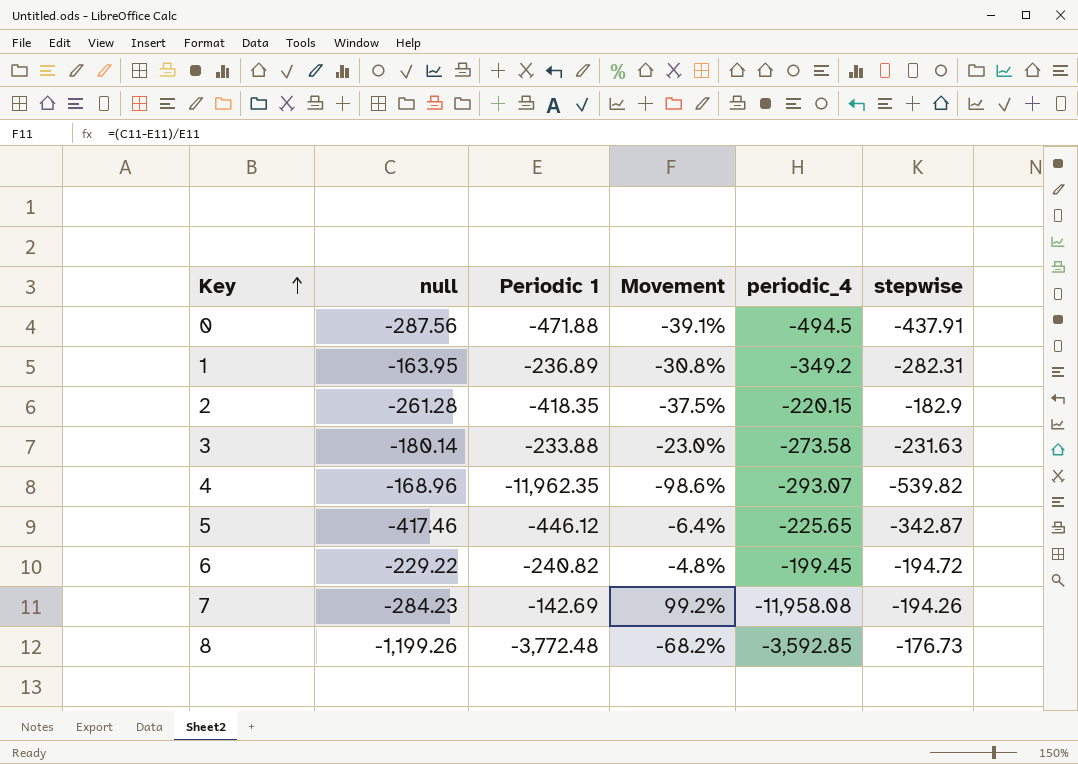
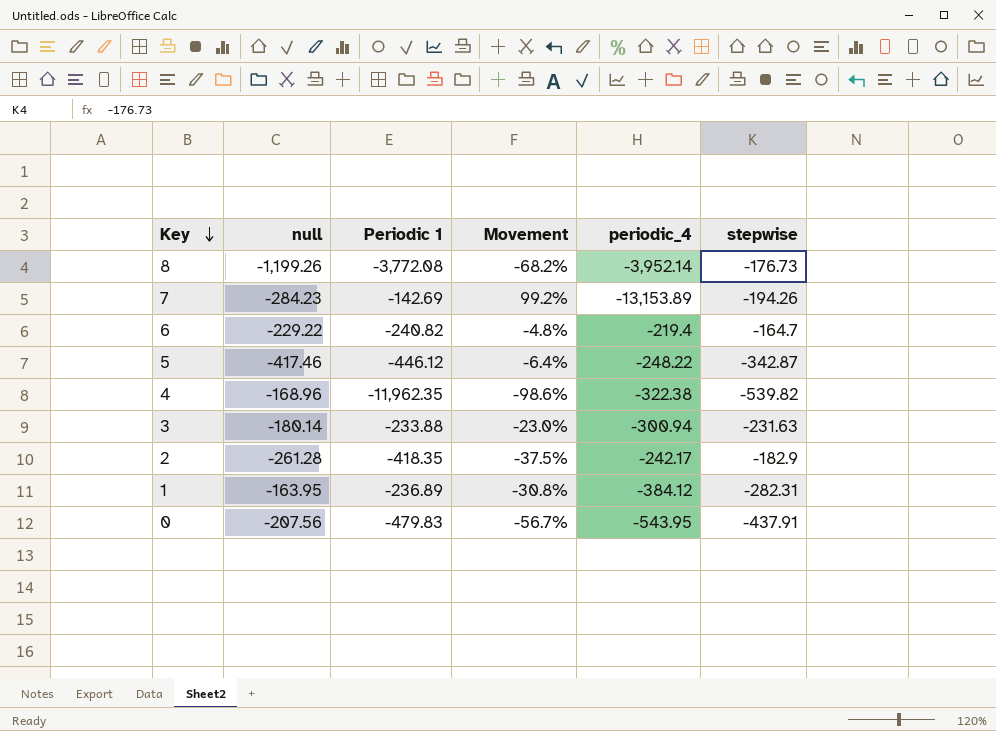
row order: Key ascending -> Key descending
8 | Periodic 1: -3,772.48 -> -3,772.08
8 | periodic_4: -3,592.85 -> -3,952.14
7 | periodic_4: -11,958.08 -> -13,153.89
6 | periodic_4: -199.45 -> -219.4
6 | stepwise: -194.72 -> -164.7
5 | periodic_4: -225.65 -> -248.22
4 | periodic_4: -293.07 -> -322.38
3 | periodic_4: -273.58 -> -300.94
2 | periodic_4: -220.15 -> -242.17
1 | periodic_4: -349.2 -> -384.12
0 | null: -287.56 -> -207.56
0 | Periodic 1: -471.88 -> -479.83
0 | Movement: -39.1% -> -56.7%
0 | periodic_4: -494.5 -> -543.95

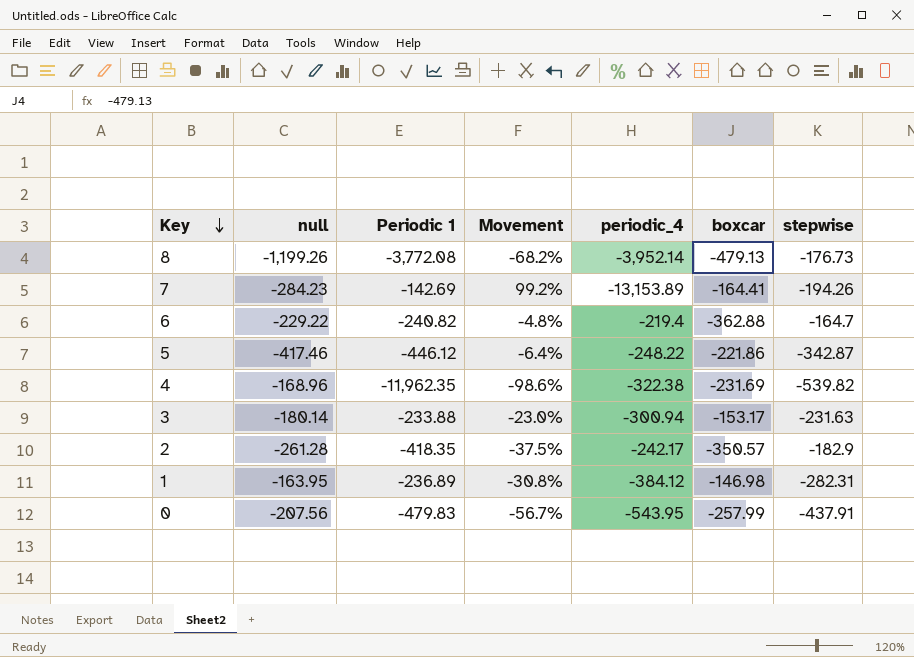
column boxcar | position: none -> 6

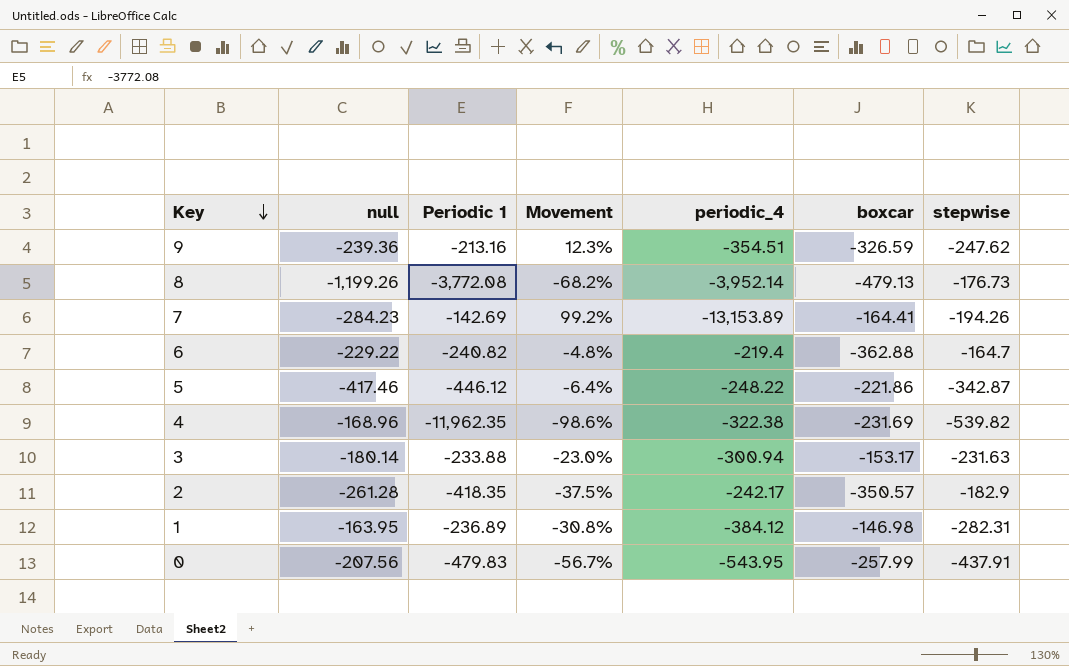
row 9: none -> -239.36 | -213.16 | 12.3% | -354.51 | -326.59 | -247.62

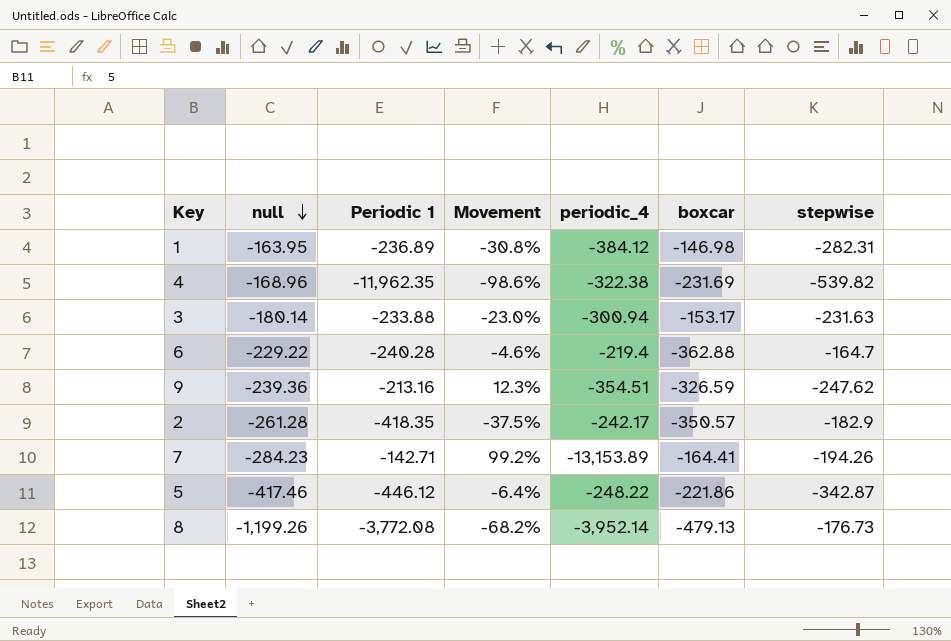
row order: Key descending -> null descending
row 0: -207.56 | -479.83 | -56.7% | -543.95 | -257.99 | -437.91 -> none
6 | Periodic 1: -240.82 -> -240.28
6 | Movement: -4.8% -> -4.6%
7 | Periodic 1: -142.69 -> -142.71

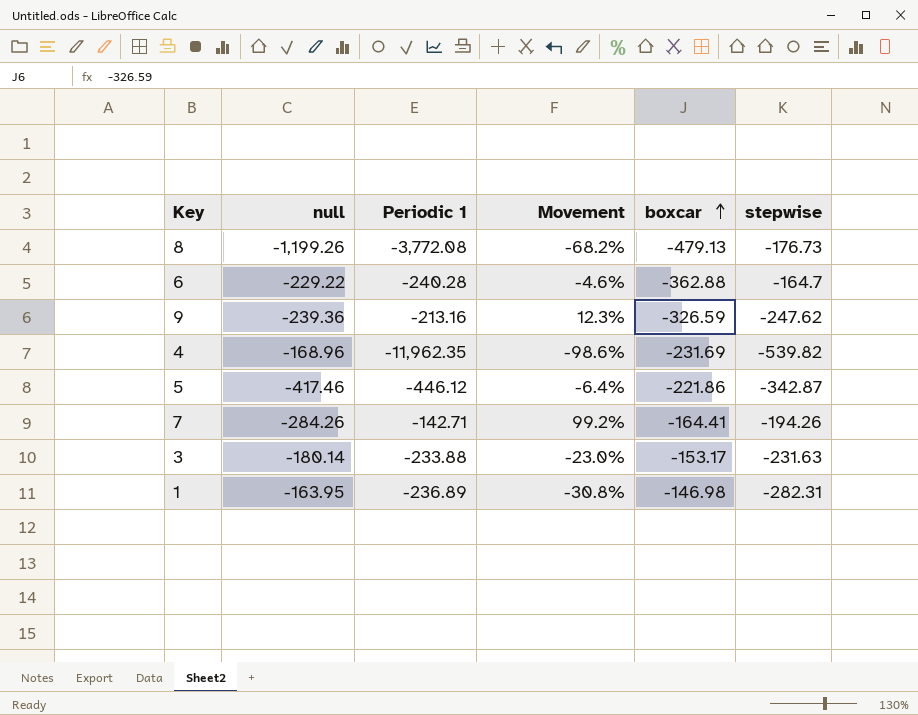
row order: null descending -> boxcar ascending
column periodic_4 | position: 5 -> none
row 2: -261.28 | -418.35 | -37.5% | -242.17 | -350.57 | -182.9 -> none
7 | null: -284.23 -> -284.26

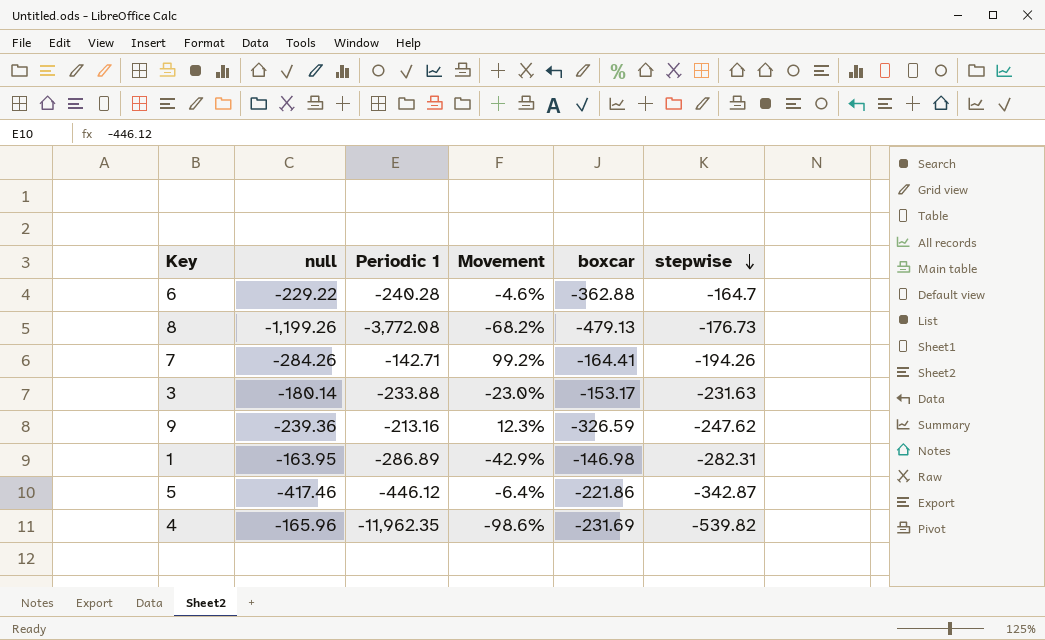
row order: boxcar ascending -> stepwise descending
1 | Periodic 1: -236.89 -> -286.89
1 | Movement: -30.8% -> -42.9%
4 | null: -168.96 -> -165.96

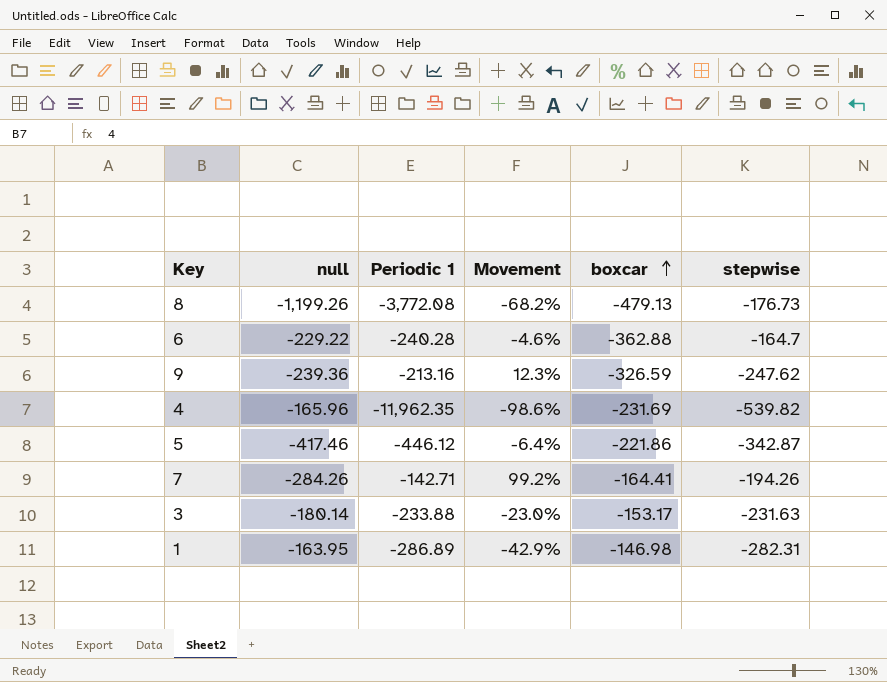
row order: stepwise descending -> boxcar ascending

